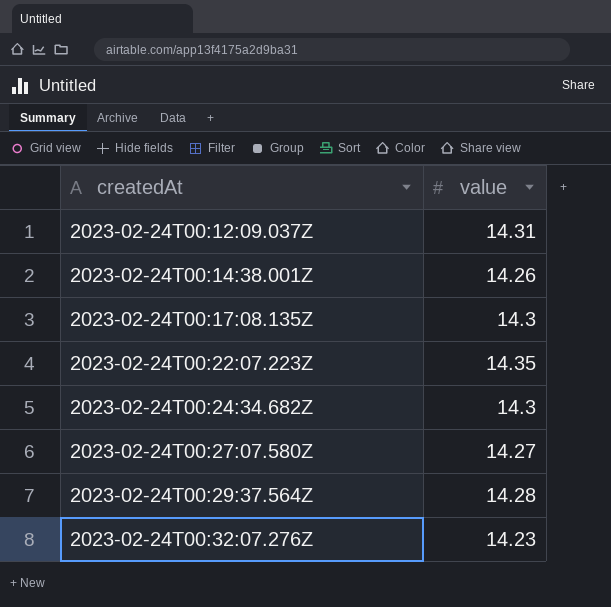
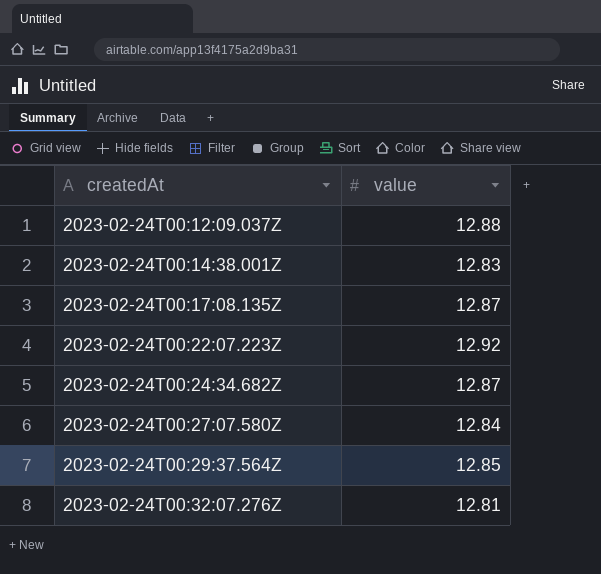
2023-02-24T00:12:09.037Z | value: 14.31 -> 12.88
2023-02-24T00:14:38.001Z | value: 14.26 -> 12.83
2023-02-24T00:17:08.135Z | value: 14.3 -> 12.87
2023-02-24T00:22:07.223Z | value: 14.35 -> 12.92
2023-02-24T00:24:34.682Z | value: 14.3 -> 12.87
2023-02-24T00:27:07.580Z | value: 14.27 -> 12.84
2023-02-24T00:29:37.564Z | value: 14.28 -> 12.85
2023-02-24T00:32:07.276Z | value: 14.23 -> 12.81

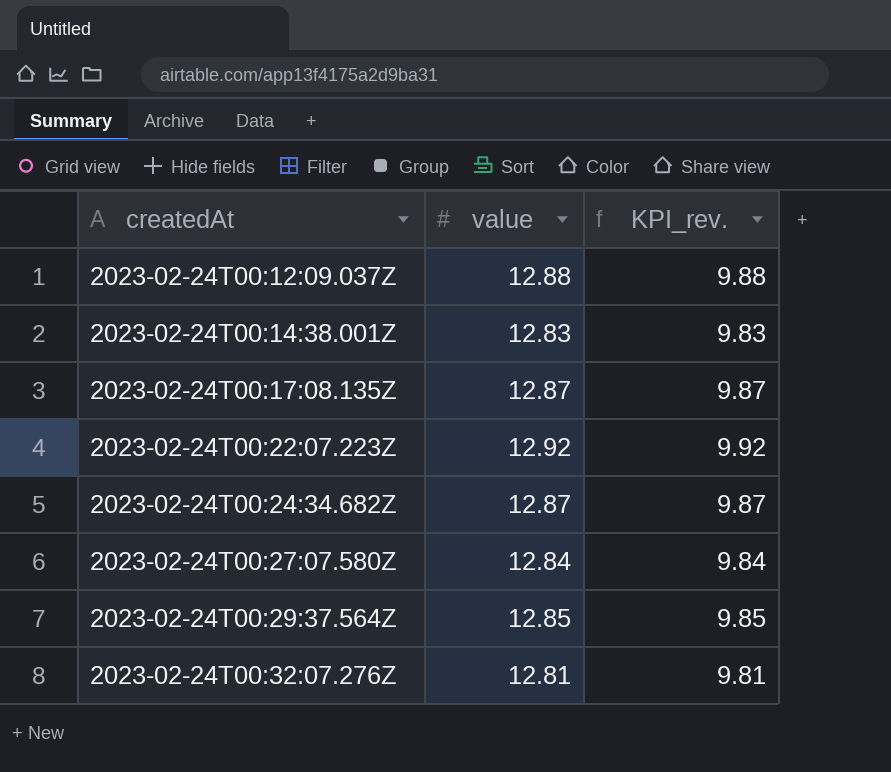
column KPI_rev. | formula: none -> [value] - 3

